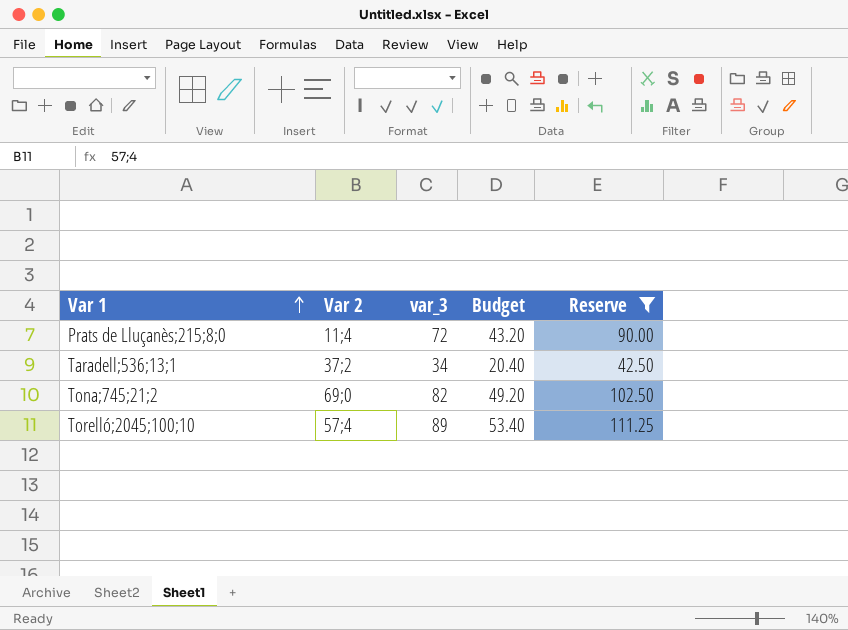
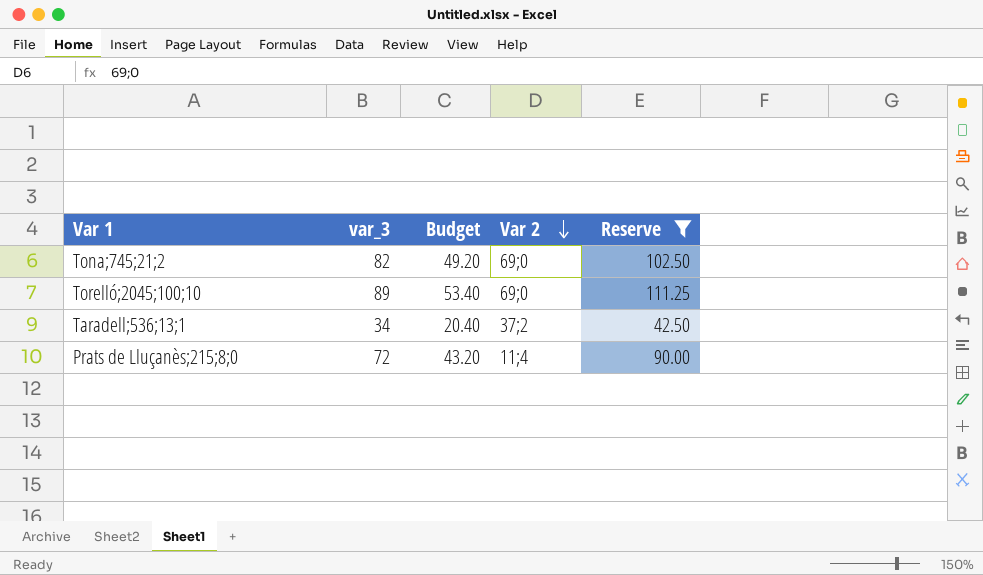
row order: Var 1 ascending -> Var 2 descending
column Var 2 | position: 2 -> 4
Torelló;2045;100;10 | Var 2: 57;4 -> 69;0

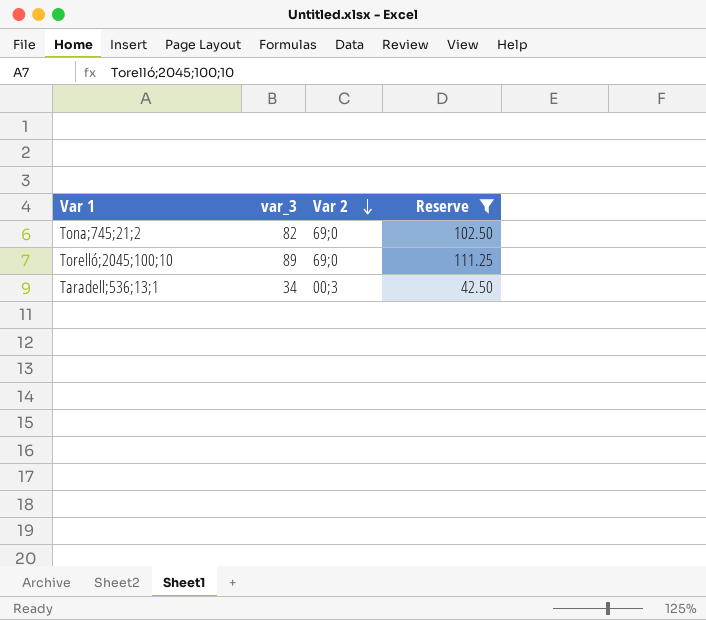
column Budget | formula: [var_3] * 0.6 -> none
row Prats de Lluçanès;215;8;0: 72 | 43.20 | 11;4 | 90.00 -> none
Taradell;536;13;1 | Var 2: 37;2 -> 00;3

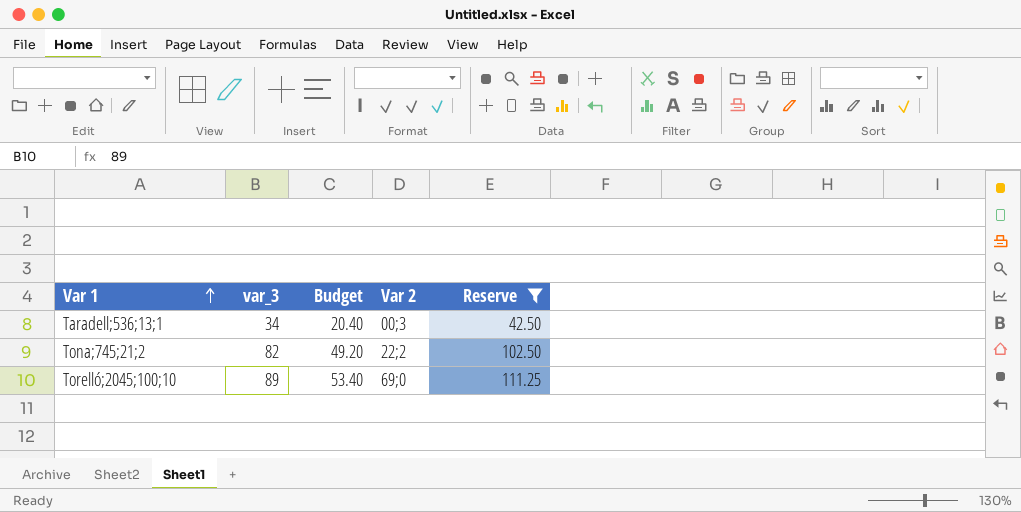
row order: Var 2 descending -> Var 1 ascending
column Budget | formula: none -> [var_3] * 0.6
Tona;745;21;2 | Var 2: 69;0 -> 22;2

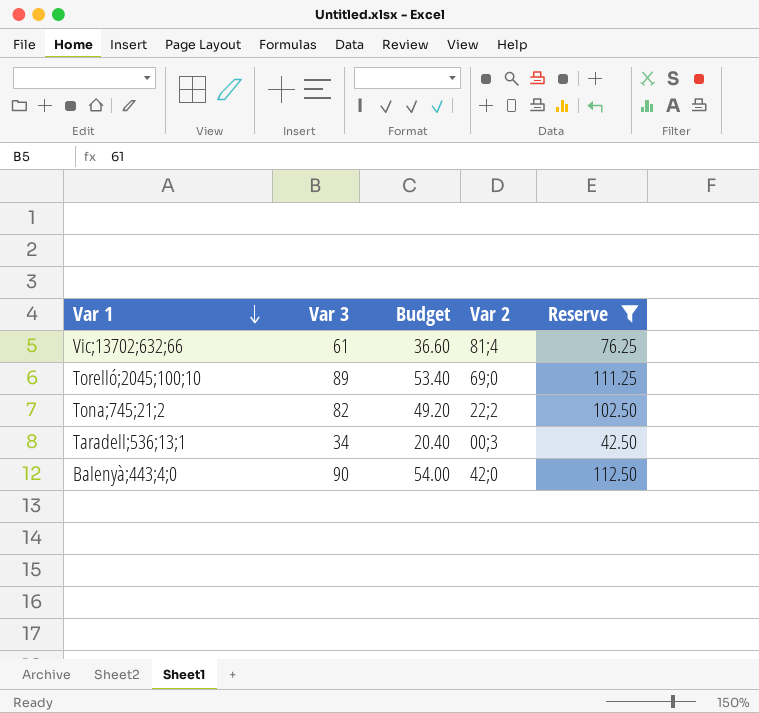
row order: Var 1 ascending -> Var 1 descending
column name: var_3 -> Var 3
row Vic;13702;632;66: none -> 61 | 36.60 | 81;4 | 76.25
row Balenyà;443;4;0: none -> 90 | 54.00 | 42;0 | 112.50

